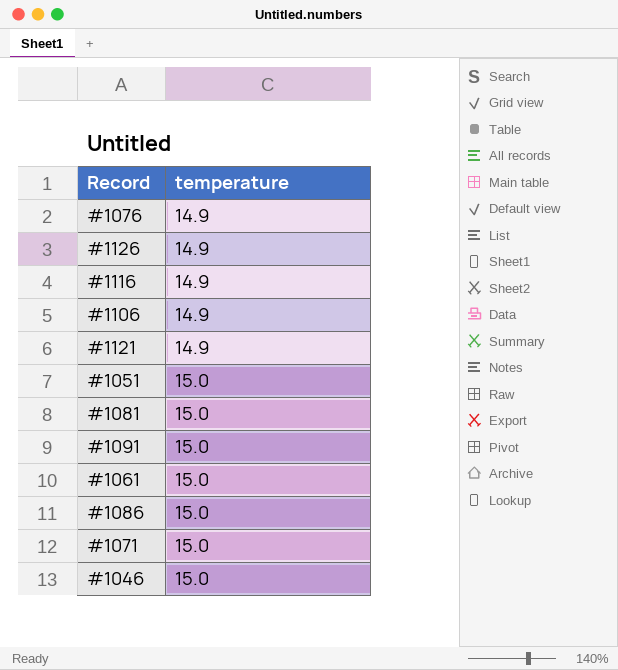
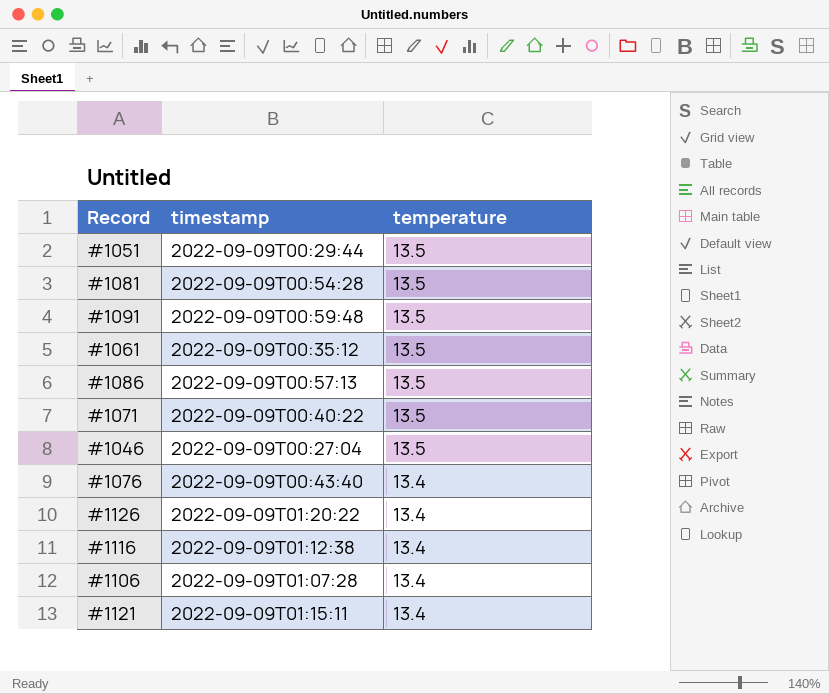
row order: temperature ascending -> temperature descending
column timestamp | position: none -> 2
#1051 | temperature: 15.0 -> 13.5
#1081 | temperature: 15.0 -> 13.5
#1091 | temperature: 15.0 -> 13.5
#1061 | temperature: 15.0 -> 13.5
#1086 | temperature: 15.0 -> 13.5
#1071 | temperature: 15.0 -> 13.5
#1046 | temperature: 15.0 -> 13.5
#1076 | temperature: 14.9 -> 13.4
#1126 | temperature: 14.9 -> 13.4
#1116 | temperature: 14.9 -> 13.4
#1106 | temperature: 14.9 -> 13.4
#1121 | temperature: 14.9 -> 13.4

